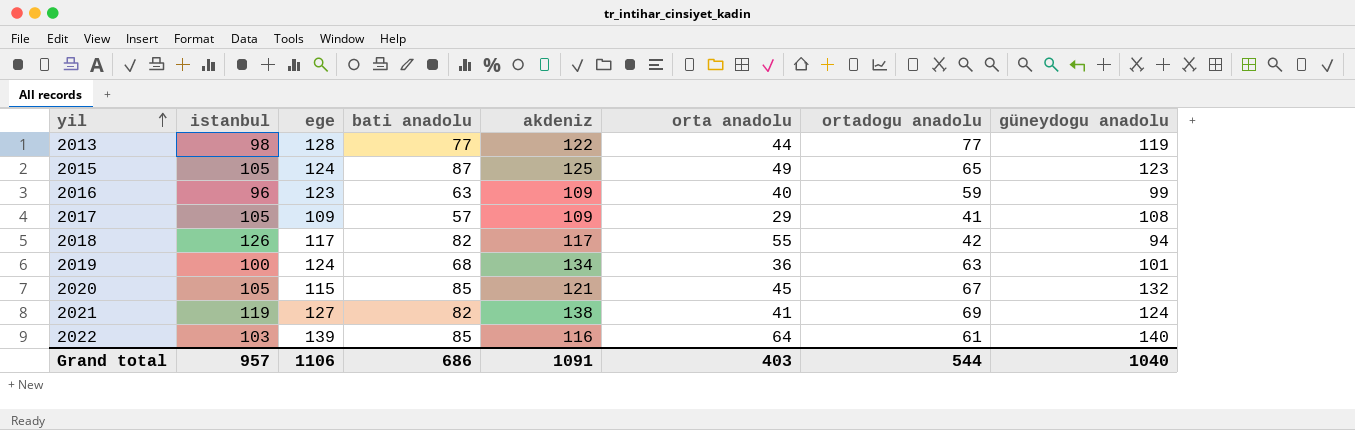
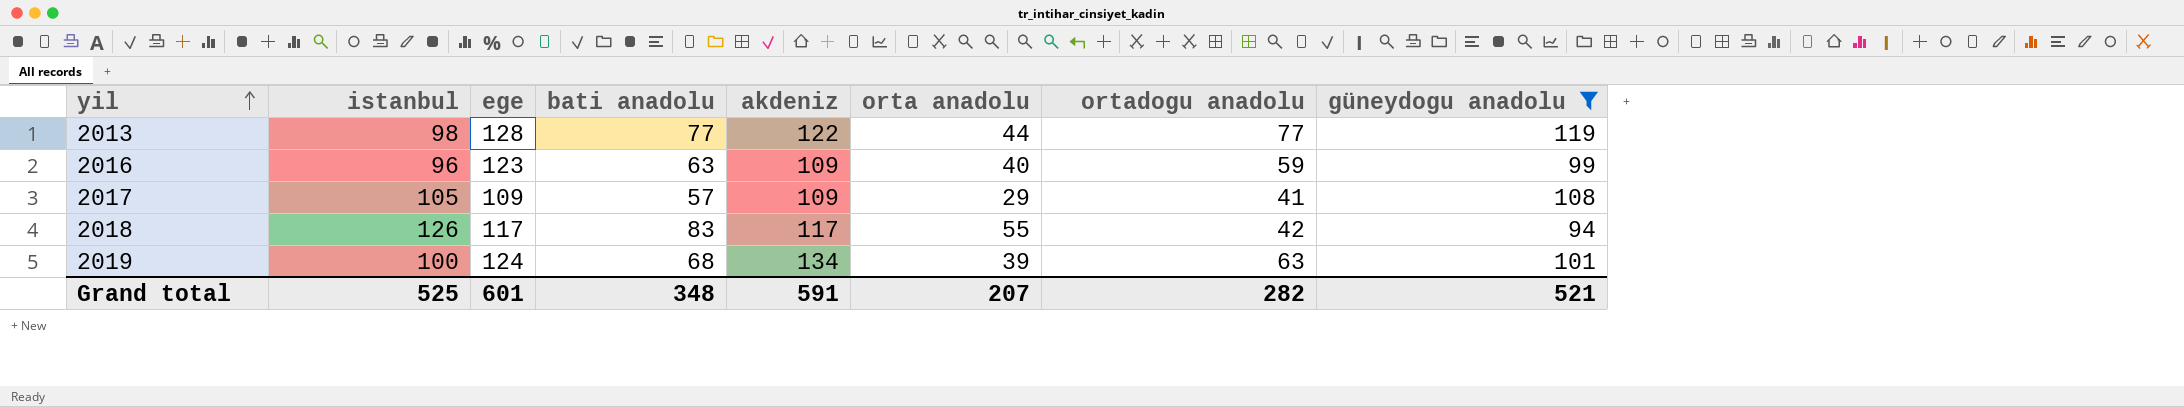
filter: none -> güneydogu anadolu <= 119
2018 | bati anadolu: 82 -> 83
2019 | orta anadolu: 36 -> 39
Grand total | istanbul: 957 -> 525
Grand total | ege: 1106 -> 601
Grand total | bati anadolu: 686 -> 348
Grand total | akdeniz: 1091 -> 591
Grand total | orta anadolu: 403 -> 207
Grand total | ortadogu anadolu: 544 -> 282
Grand total | güneydogu anadolu: 1040 -> 521

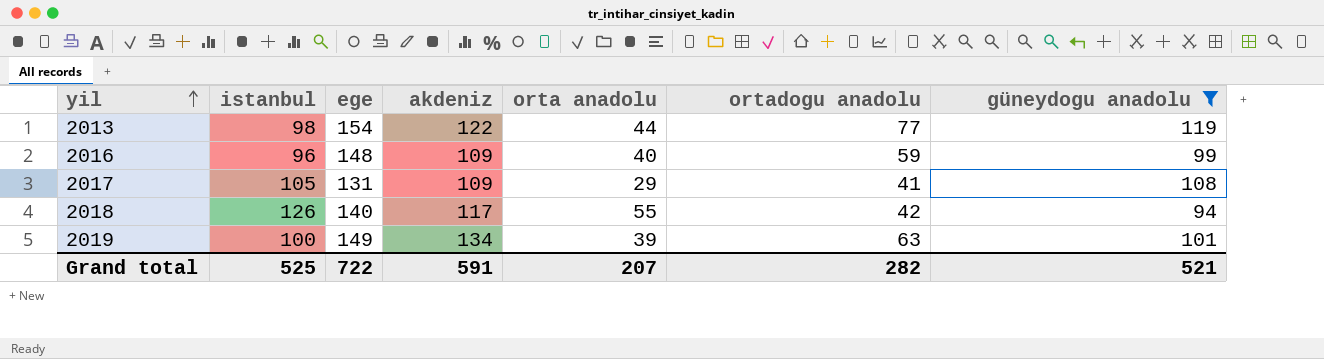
column bati anadolu | position: 4 -> none
2013 | ege: 128 -> 154
2016 | ege: 123 -> 148
2017 | ege: 109 -> 131
2018 | ege: 117 -> 140
2019 | ege: 124 -> 149
Grand total | ege: 601 -> 722

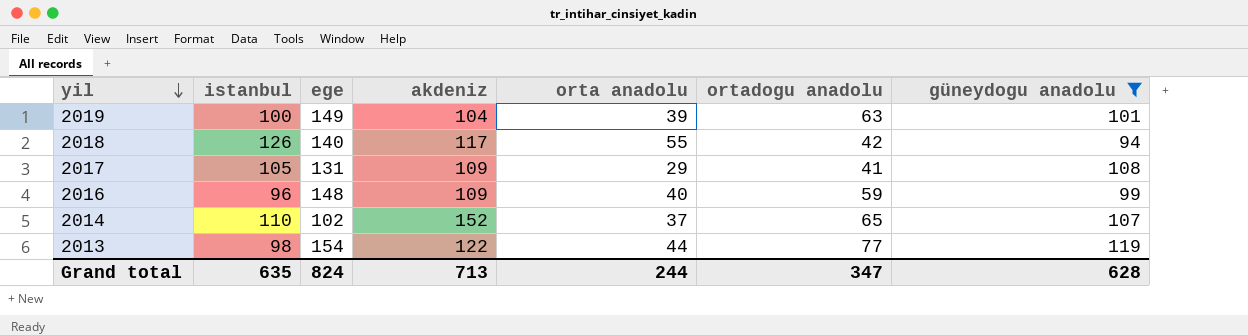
row order: yil ascending -> yil descending
2019 | akdeniz: 134 -> 104
row 2014: none -> 110 | 102 | 152 | 37 | 65 | 107
Grand total | istanbul: 525 -> 635
Grand total | ege: 722 -> 824
Grand total | akdeniz: 591 -> 713
Grand total | orta anadolu: 207 -> 244
Grand total | ortadogu anadolu: 282 -> 347
Grand total | güneydogu anadolu: 521 -> 628

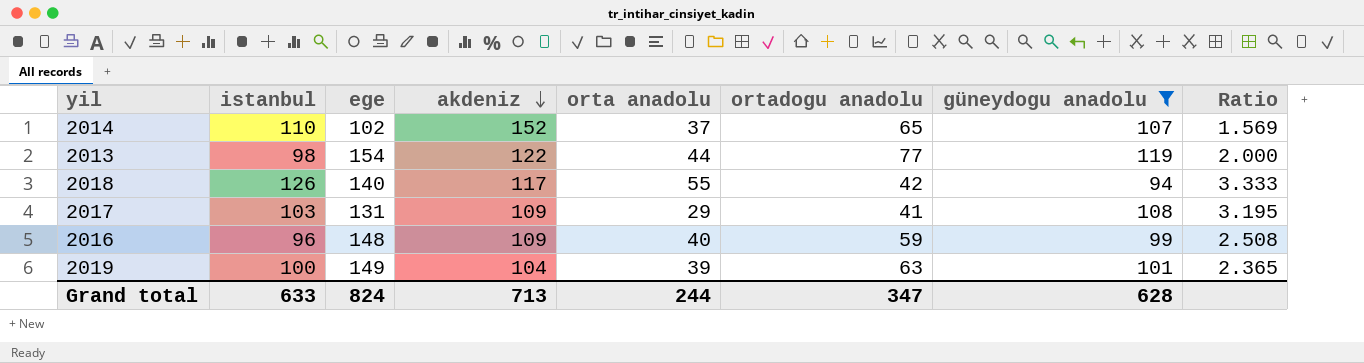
row order: yil descending -> akdeniz descending
column Ratio | formula: none -> [ege] / [ortadogu anadolu]
2017 | istanbul: 105 -> 103
Grand total | istanbul: 635 -> 633

